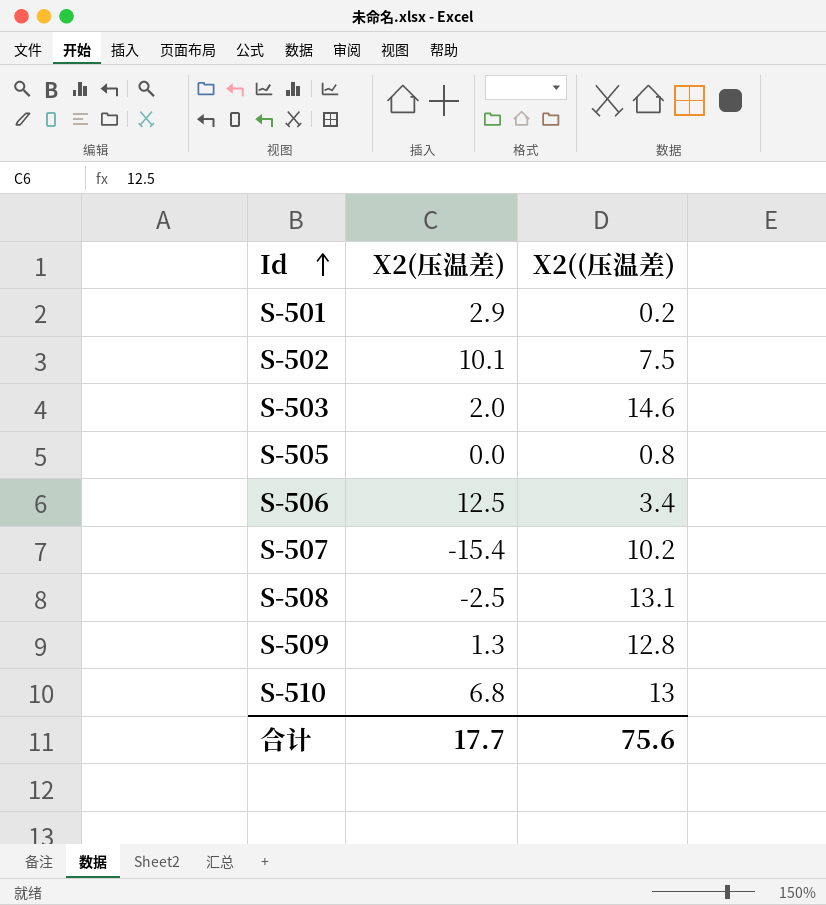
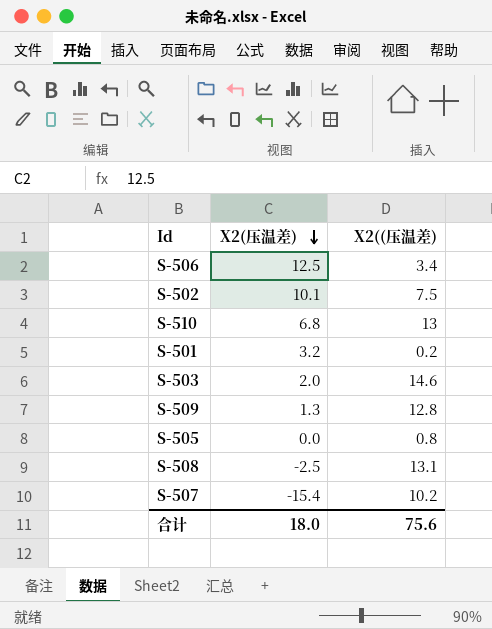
row order: Id ascending -> X2(压温差) descending
S-501 | X2(压温差): 2.9 -> 3.2
合计 | X2(压温差): 17.7 -> 18.0

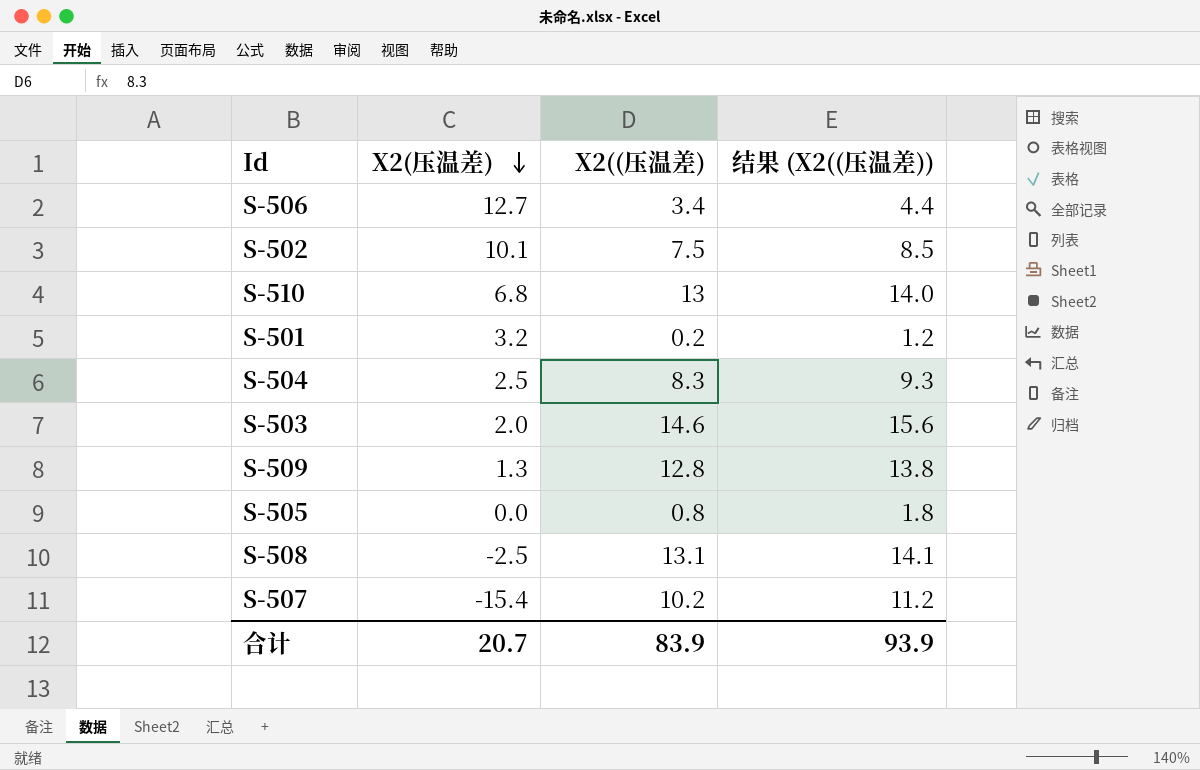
column 结果 (X2((压温差)) | formula: none -> [X2((压温差)] + 1
S-506 | X2(压温差): 12.5 -> 12.7
row S-504: none -> 2.5 | 8.3 | 9.3
合计 | X2(压温差): 18.0 -> 20.7
合计 | X2((压温差): 75.6 -> 83.9

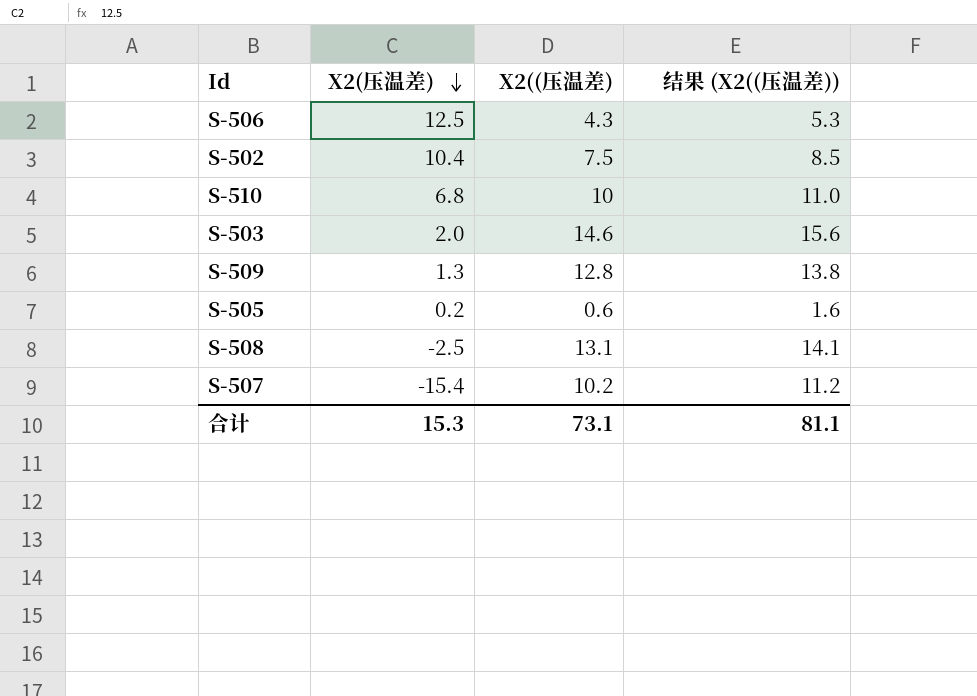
row S-501: 3.2 | 0.2 | 1.2 -> none
row S-504: 2.5 | 8.3 | 9.3 -> none
S-506 | X2(压温差): 12.7 -> 12.5
S-506 | X2((压温差): 3.4 -> 4.3
S-506 | 结果 (X2((压温差)): 4.4 -> 5.3
S-502 | X2(压温差): 10.1 -> 10.4
S-510 | X2((压温差): 13 -> 10
S-510 | 结果 (X2((压温差)): 14.0 -> 11.0
S-505 | X2(压温差): 0.0 -> 0.2
S-505 | X2((压温差): 0.8 -> 0.6
S-505 | 结果 (X2((压温差)): 1.8 -> 1.6
合计 | X2(压温差): 20.7 -> 15.3
合计 | X2((压温差): 83.9 -> 73.1
合计 | 结果 (X2((压温差)): 93.9 -> 81.1

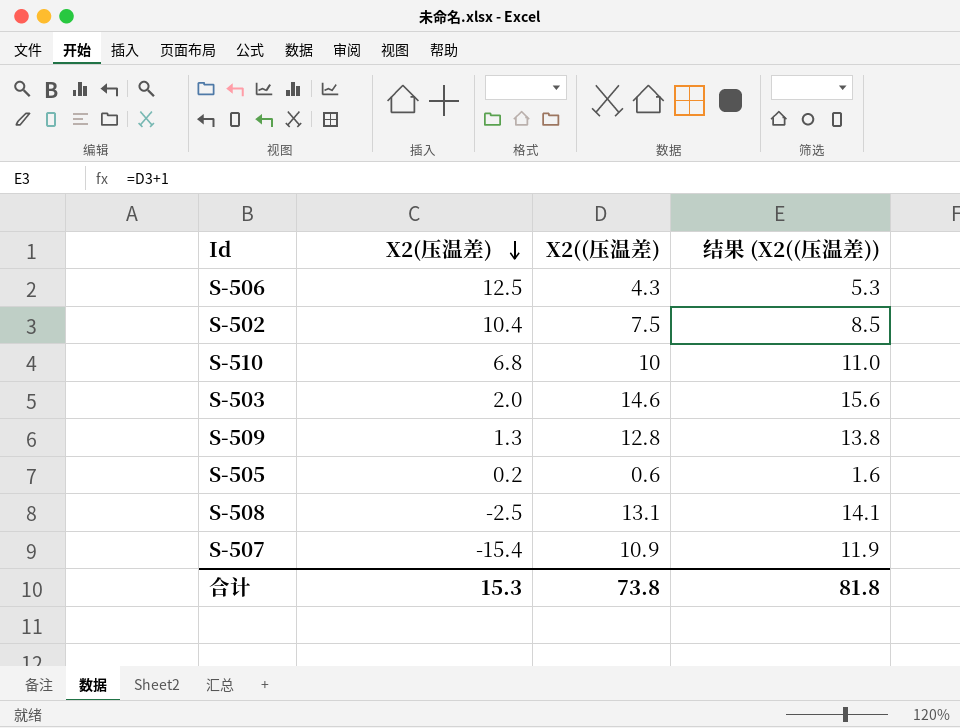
S-507 | X2((压温差): 10.2 -> 10.9
S-507 | 结果 (X2((压温差)): 11.2 -> 11.9
合计 | X2((压温差): 73.1 -> 73.8
合计 | 结果 (X2((压温差)): 81.1 -> 81.8

